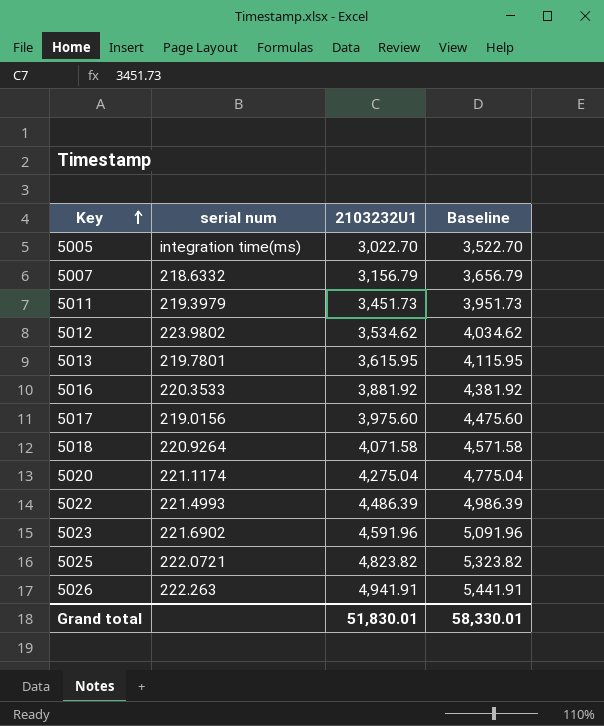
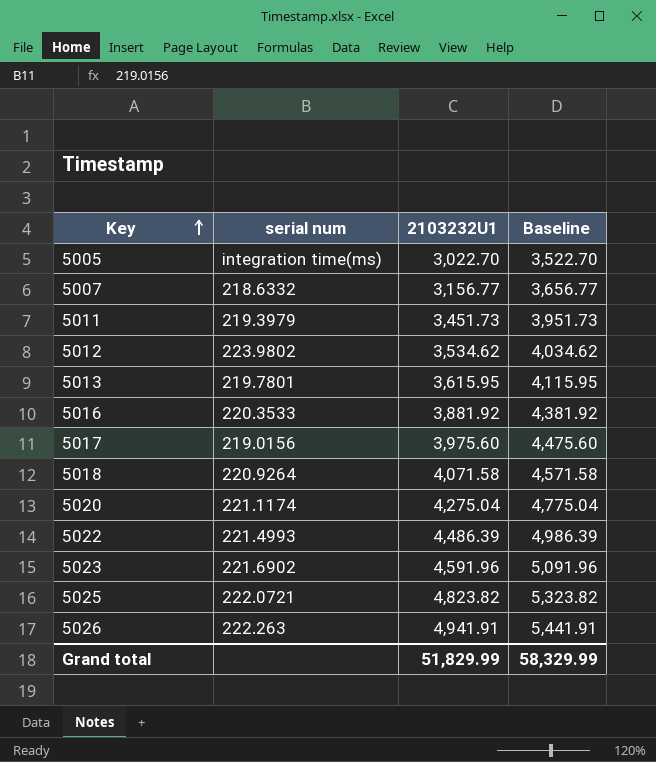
5007 | 2103232U1: 3,156.79 -> 3,156.77
5007 | Baseline: 3,656.79 -> 3,656.77
Grand total | 2103232U1: 51,830.01 -> 51,829.99
Grand total | Baseline: 58,330.01 -> 58,329.99

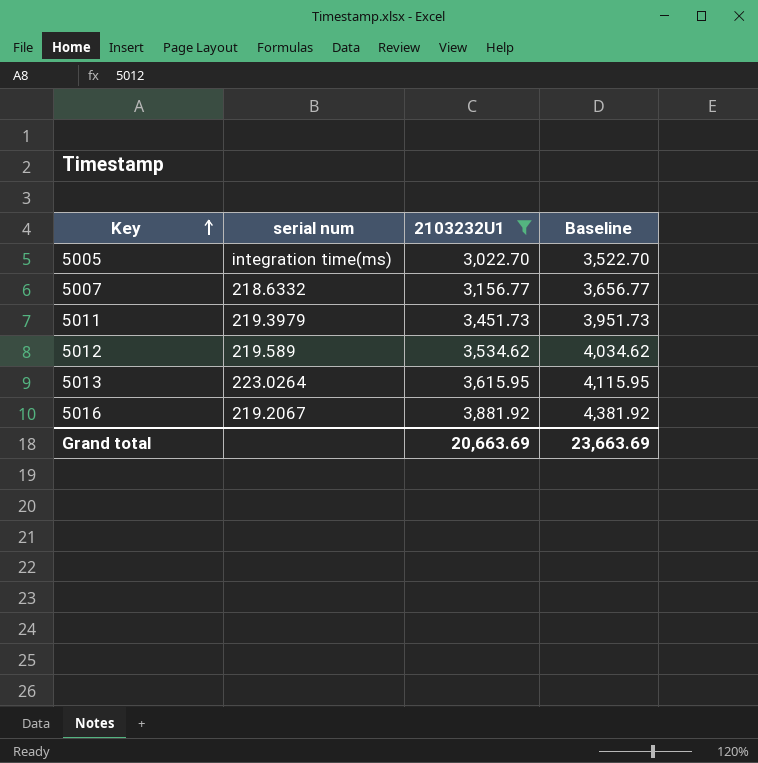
filter: none -> 2103232U1 <= 3,881.92
5012 | serial num: 223.9802 -> 219.589
5013 | serial num: 219.7801 -> 223.0264
5016 | serial num: 220.3533 -> 219.2067
Grand total | 2103232U1: 51,829.99 -> 20,663.69
Grand total | Baseline: 58,329.99 -> 23,663.69

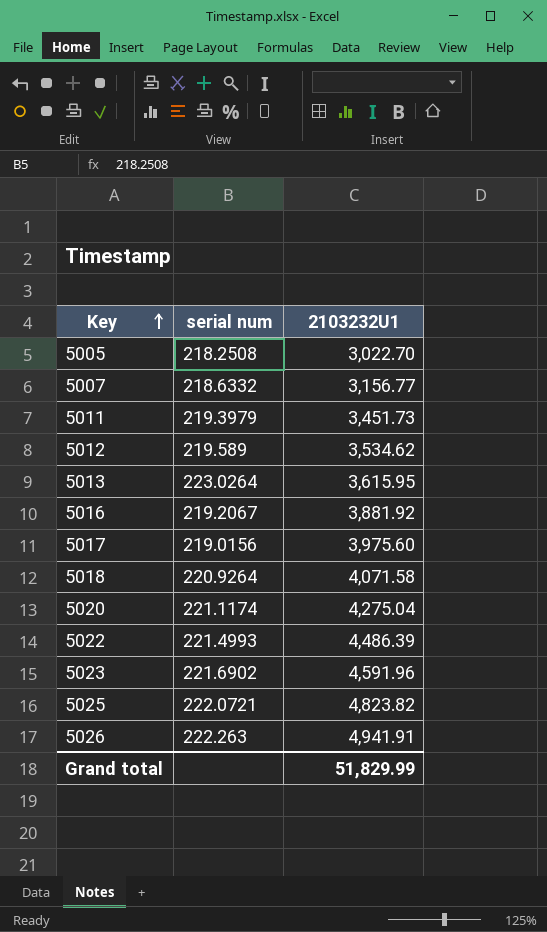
filter: 2103232U1 <= 3,881.92 -> none
column Baseline | formula: [2103232U1] + 500 -> none
5005 | serial num: integration time(ms) -> 218.2508
Grand total | 2103232U1: 20,663.69 -> 51,829.99

